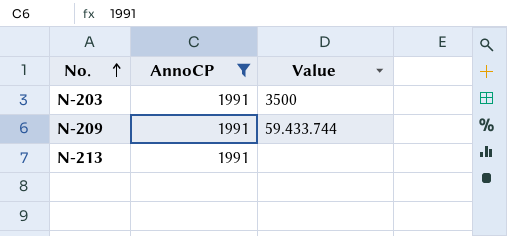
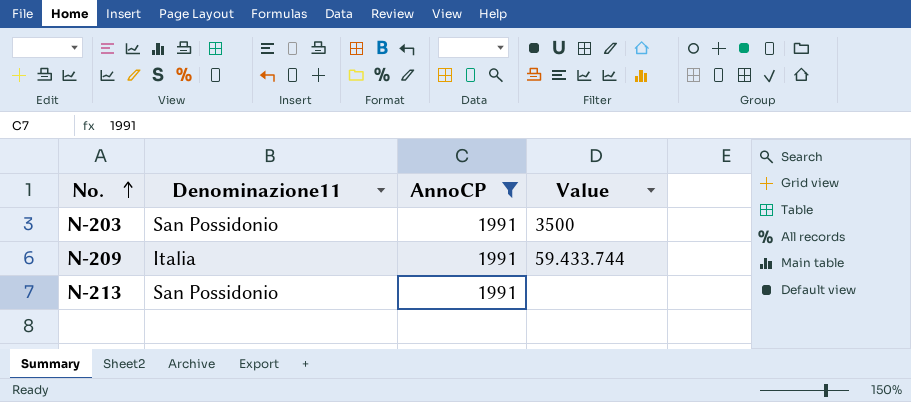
column Denominazione11 | position: none -> 2

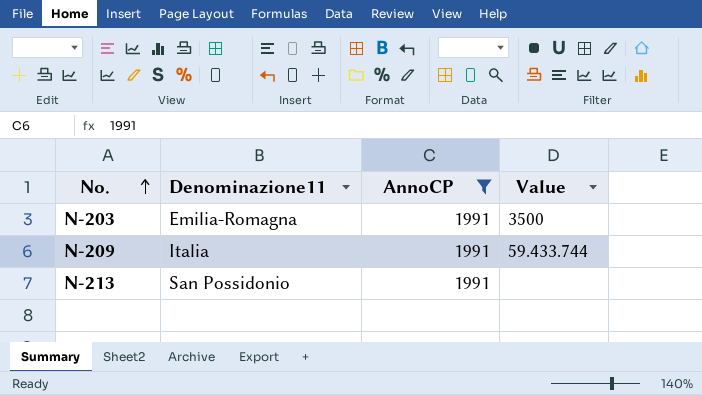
N-203 | Denominazione11: San Possidonio -> Emilia-Romagna

